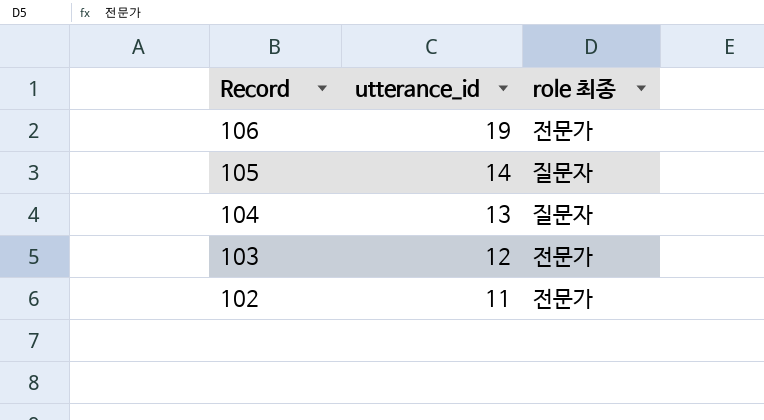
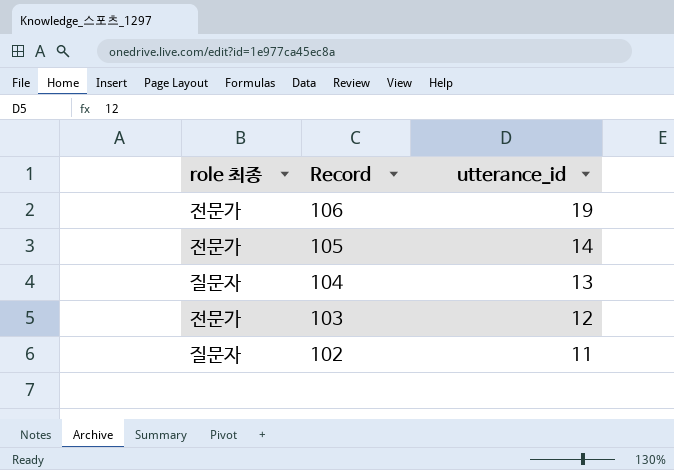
column role 최종 | position: 3 -> 1
105 | role 최종: 질문자 -> 전문가
102 | role 최종: 전문가 -> 질문자

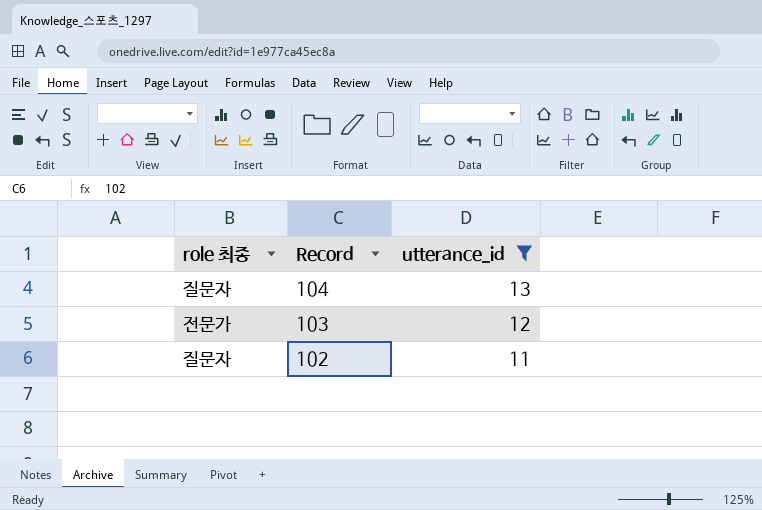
filter: none -> utterance_id <= 13

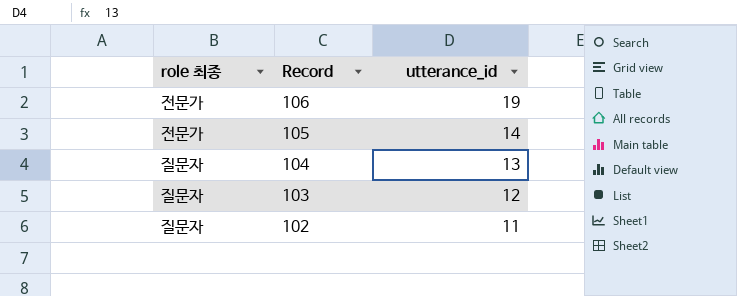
filter: utterance_id <= 13 -> none
103 | role 최종: 전문가 -> 질문자

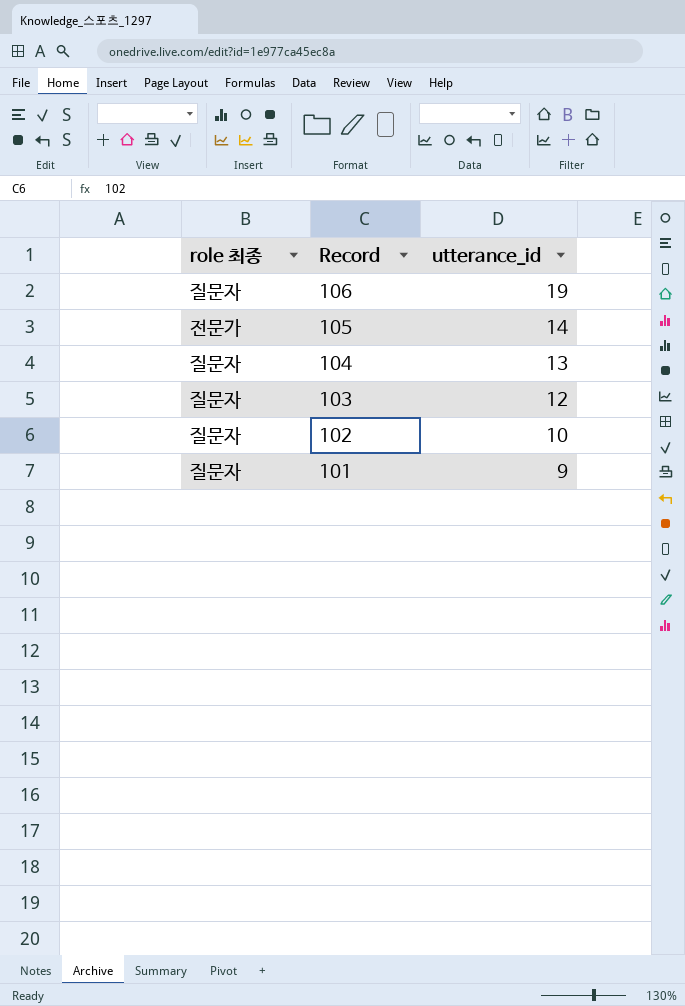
106 | role 최종: 전문가 -> 질문자
102 | utterance_id: 11 -> 10
row 101: none -> 질문자 | 9

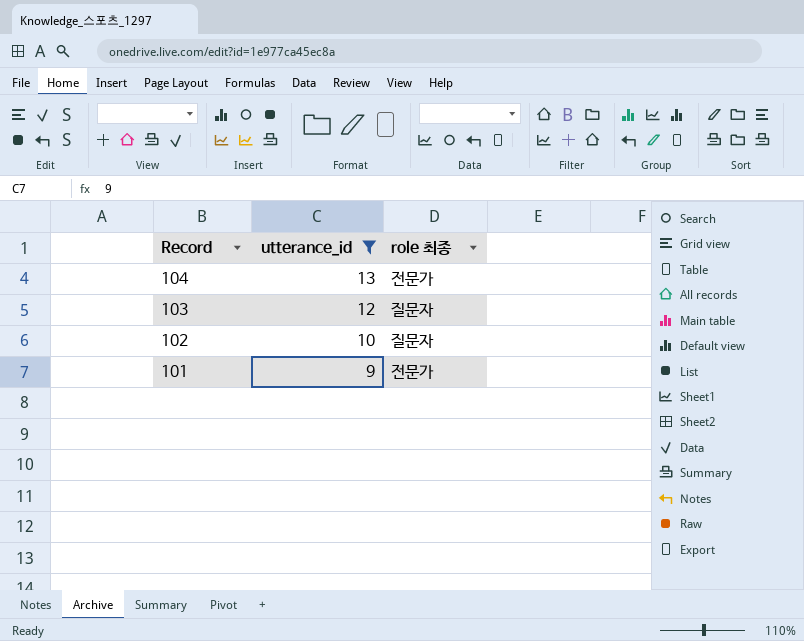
filter: none -> utterance_id <= 13
column role 최종 | position: 1 -> 3
104 | role 최종: 질문자 -> 전문가
101 | role 최종: 질문자 -> 전문가

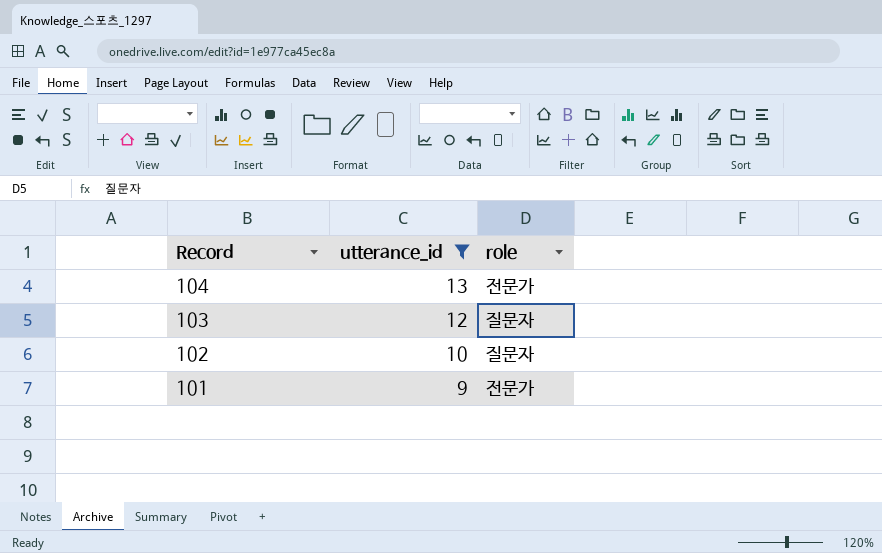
column name: role 최종 -> role

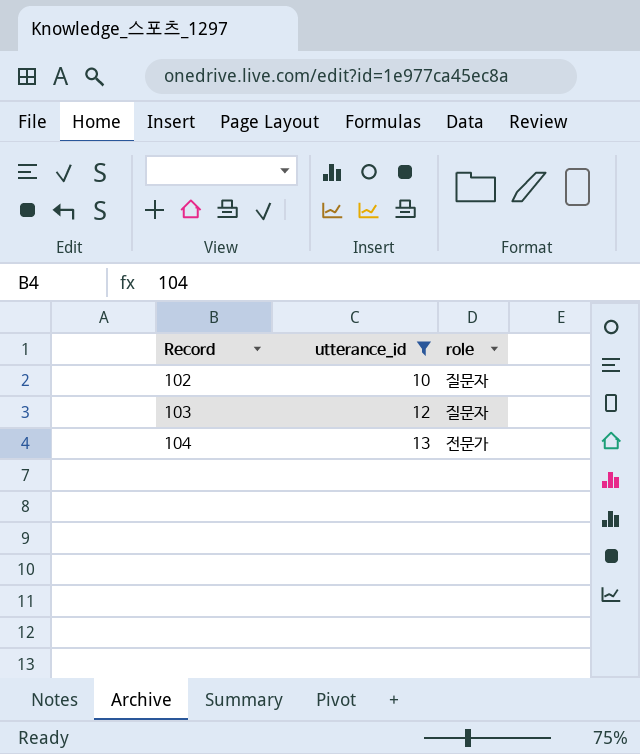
row order: Record descending -> Record ascending
row 101: 9 | 전문가 -> none

